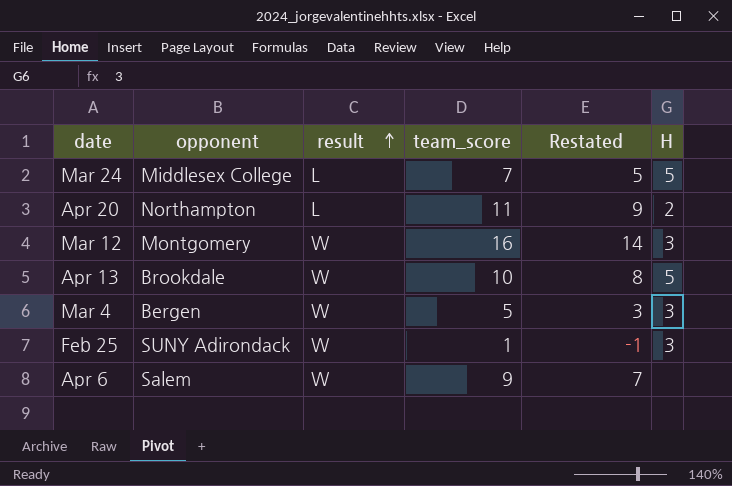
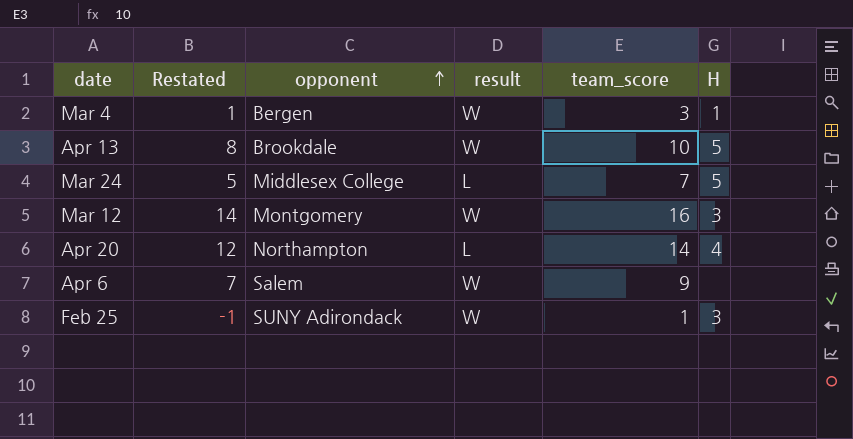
row order: result ascending -> opponent ascending
column Restated | position: 5 -> 2
Mar 4 | Restated: 3 -> 1
Mar 4 | team_score: 5 -> 3
Mar 4 | H: 3 -> 1
Apr 20 | Restated: 9 -> 12
Apr 20 | team_score: 11 -> 14
Apr 20 | H: 2 -> 4

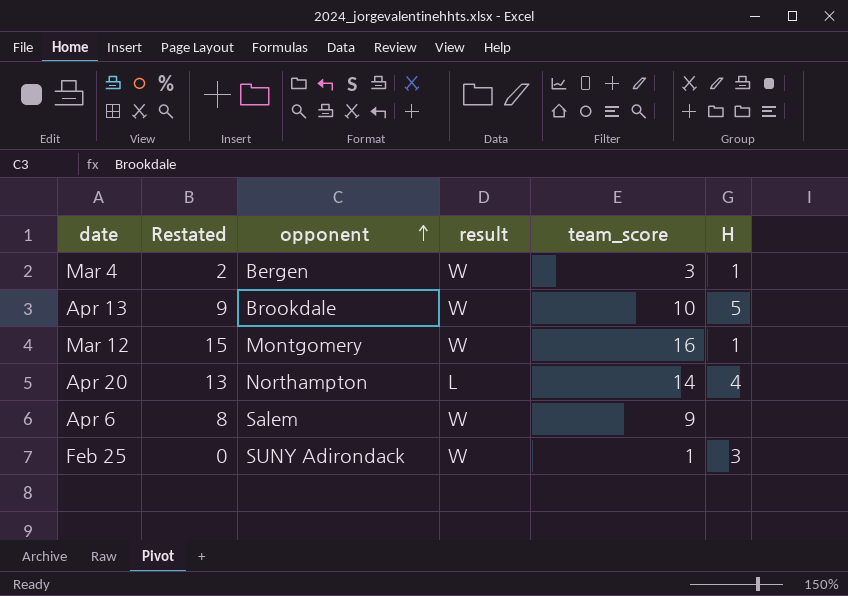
column Restated | formula: [team_score] - 2 -> [team_score] - 1
row Mar 24: 5 | Middlesex College | L | 7 | 5 -> none
Mar 12 | H: 3 -> 1

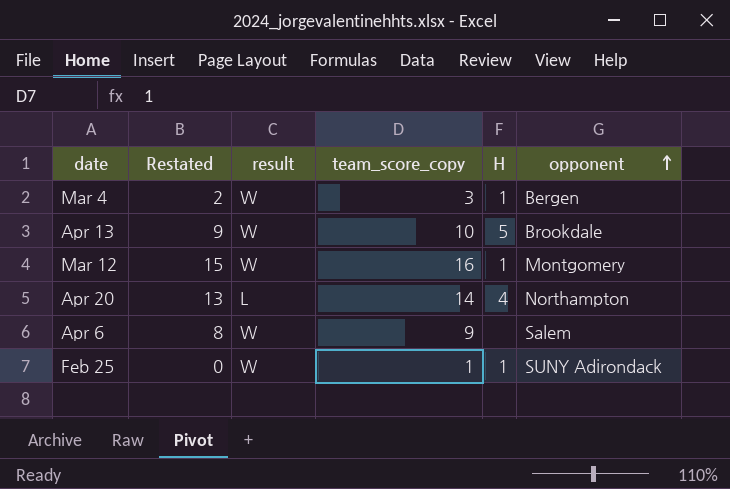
column name: team_score -> team_score_copy
column opponent | position: 3 -> 6
Feb 25 | H: 3 -> 1

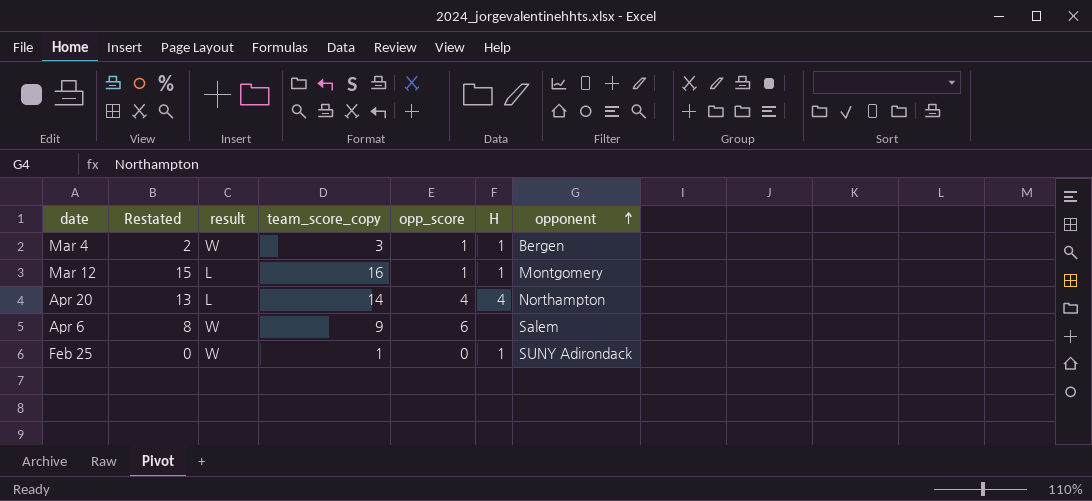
column opp_score | position: none -> 5
row Apr 13: 9 | W | 10 | 5 | Brookdale -> none
Mar 12 | result: W -> L

